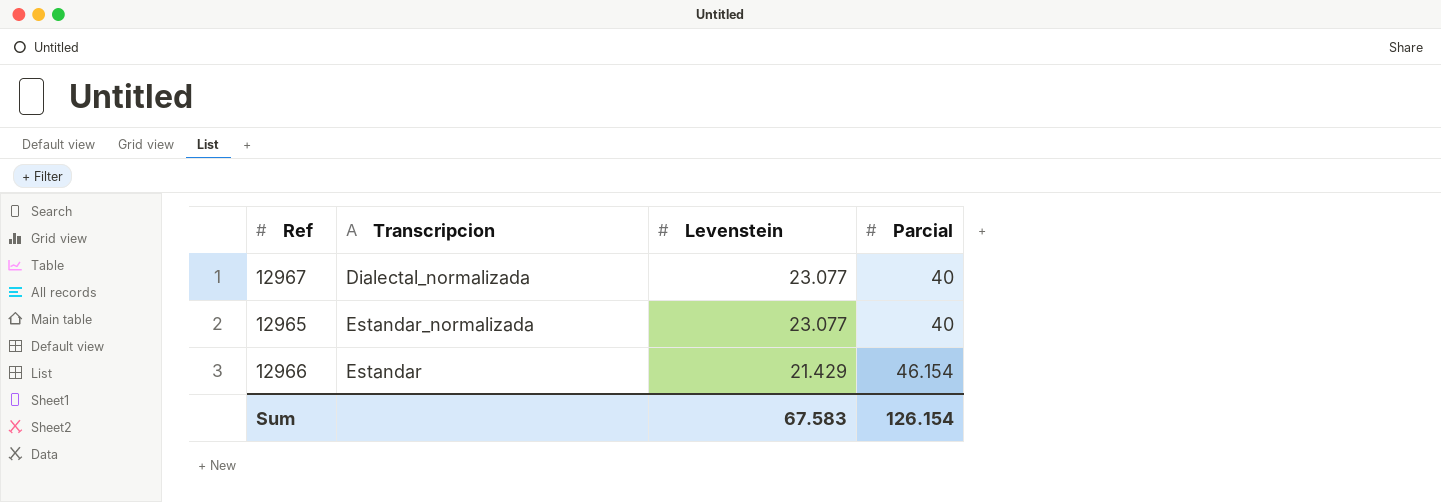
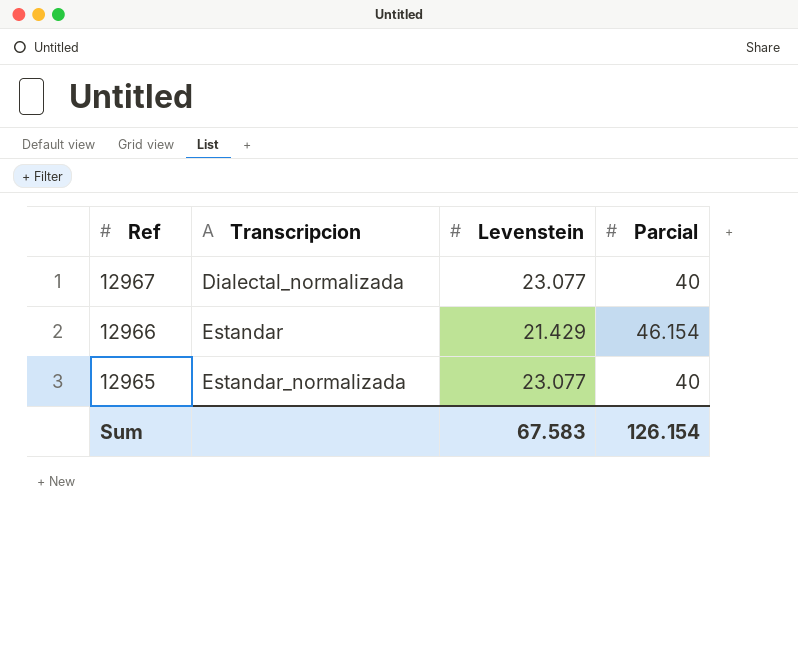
row order: Levenstein descending -> Ref descending

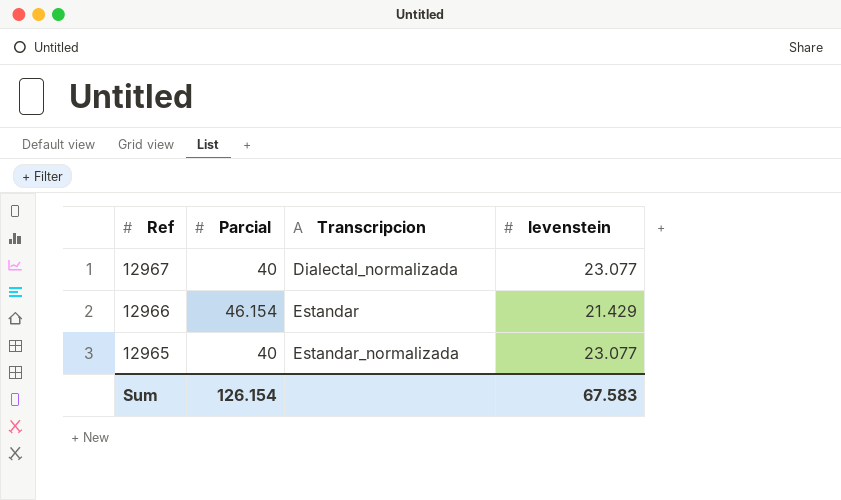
column Parcial | position: 4 -> 2
column name: Levenstein -> levenstein

